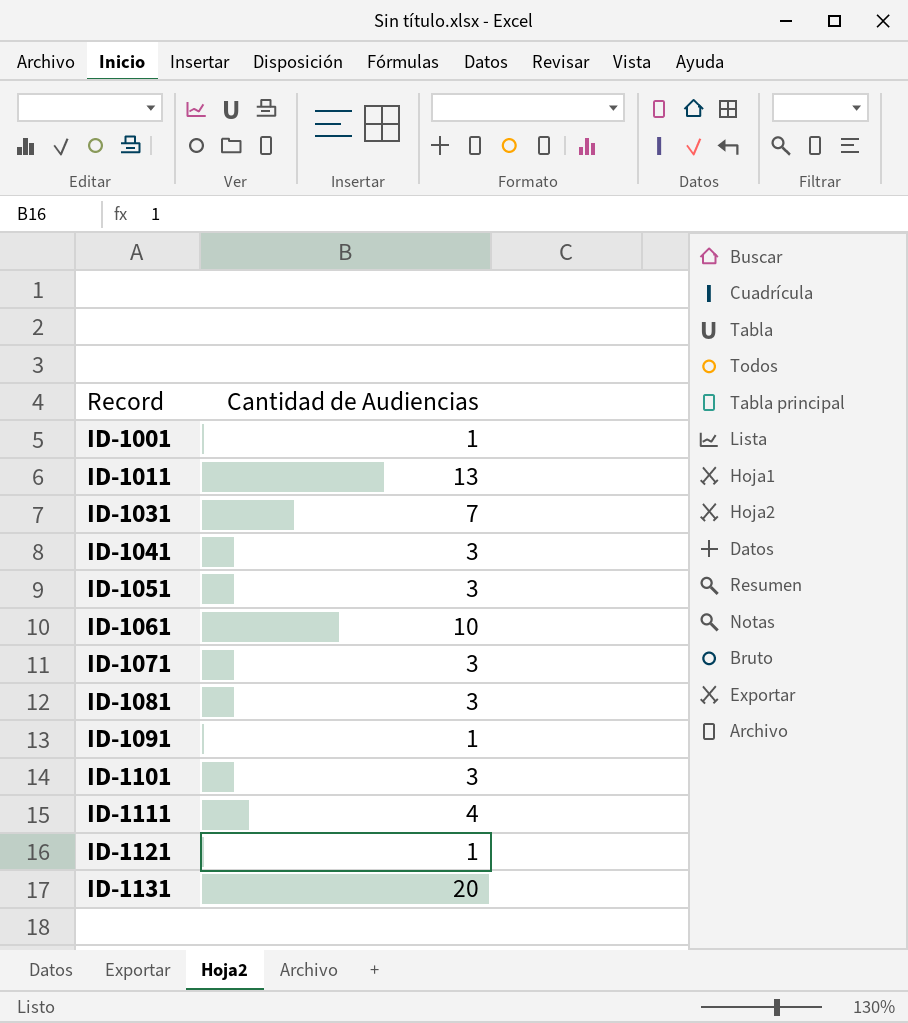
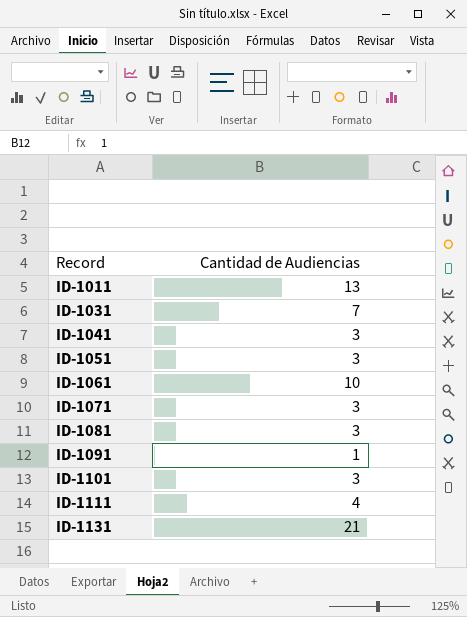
row ID-1001: 1 -> none
row ID-1121: 1 -> none
ID-1131 | Cantidad de Audiencias: 20 -> 21

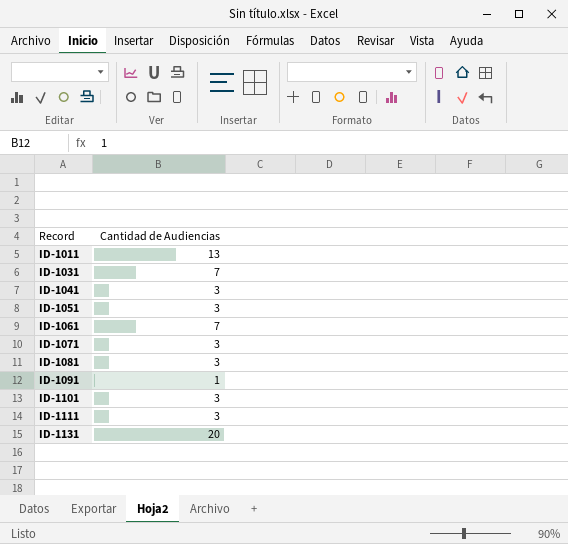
ID-1061 | Cantidad de Audiencias: 10 -> 7
ID-1111 | Cantidad de Audiencias: 4 -> 3
ID-1131 | Cantidad de Audiencias: 21 -> 20

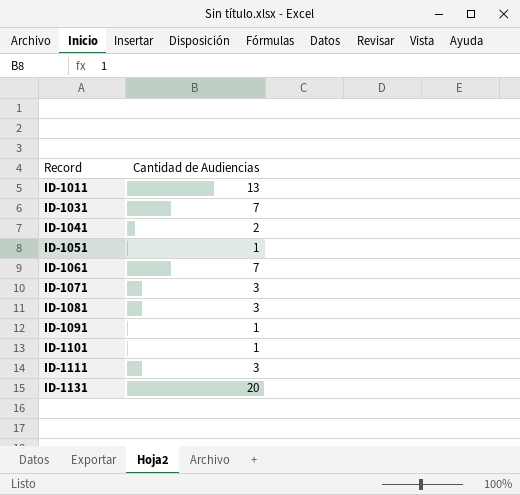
ID-1041 | Cantidad de Audiencias: 3 -> 2
ID-1051 | Cantidad de Audiencias: 3 -> 1
ID-1101 | Cantidad de Audiencias: 3 -> 1

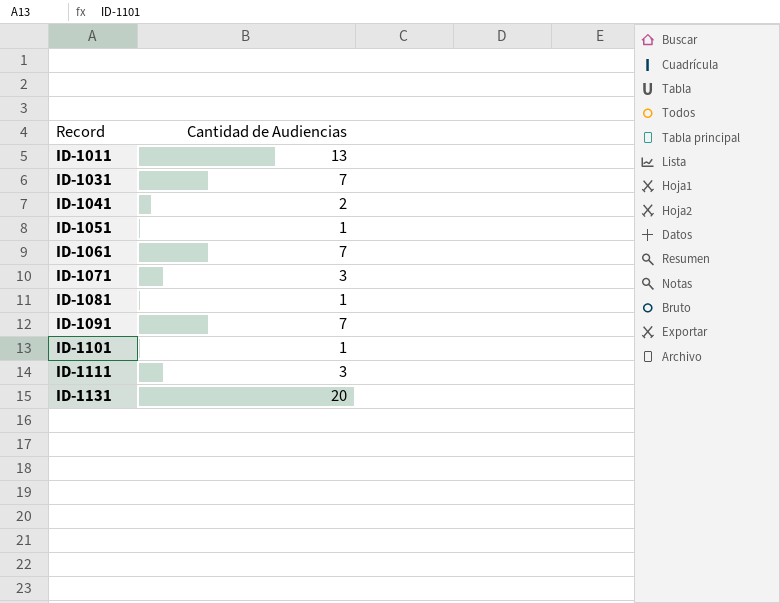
ID-1081 | Cantidad de Audiencias: 3 -> 1
ID-1091 | Cantidad de Audiencias: 1 -> 7

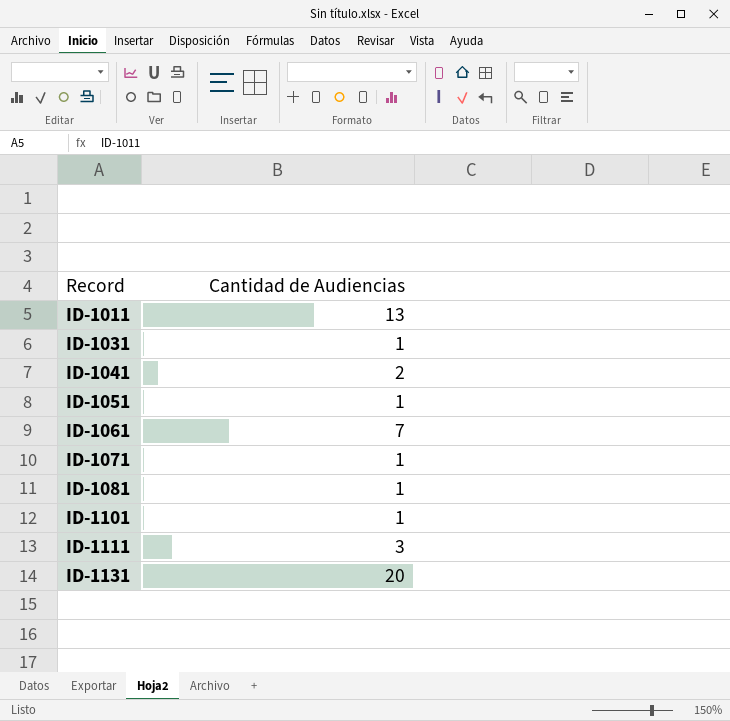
row ID-1091: 7 -> none
ID-1031 | Cantidad de Audiencias: 7 -> 1
ID-1071 | Cantidad de Audiencias: 3 -> 1

